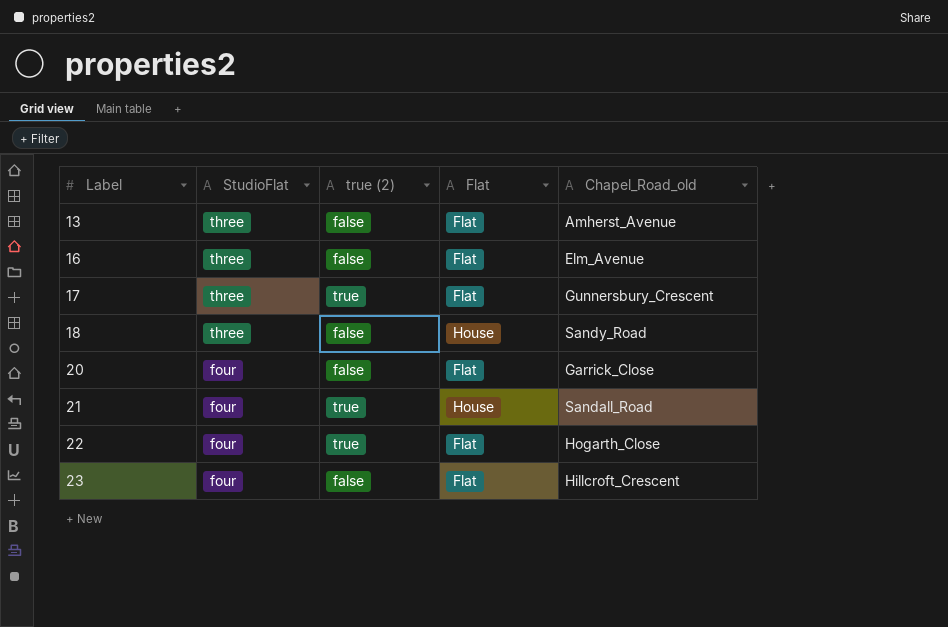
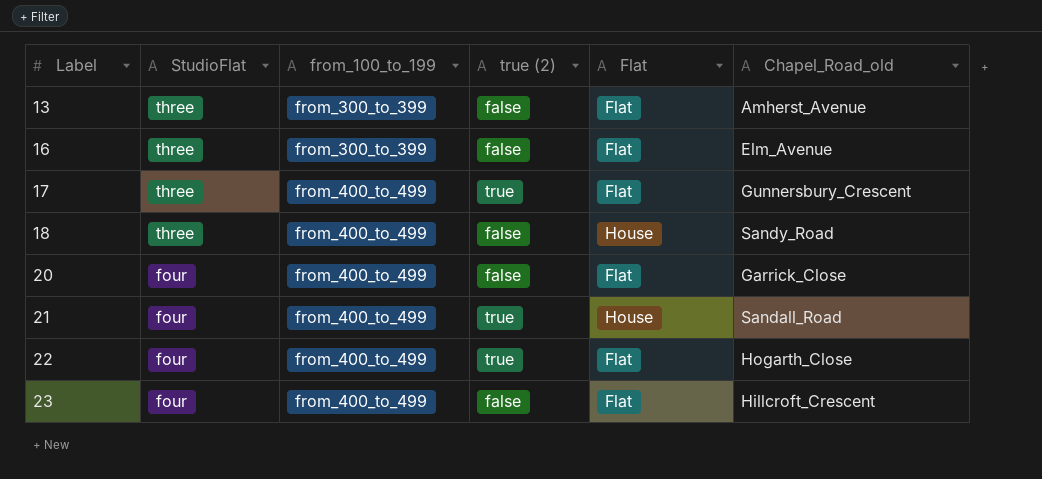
column from_100_to_199 | position: none -> 3

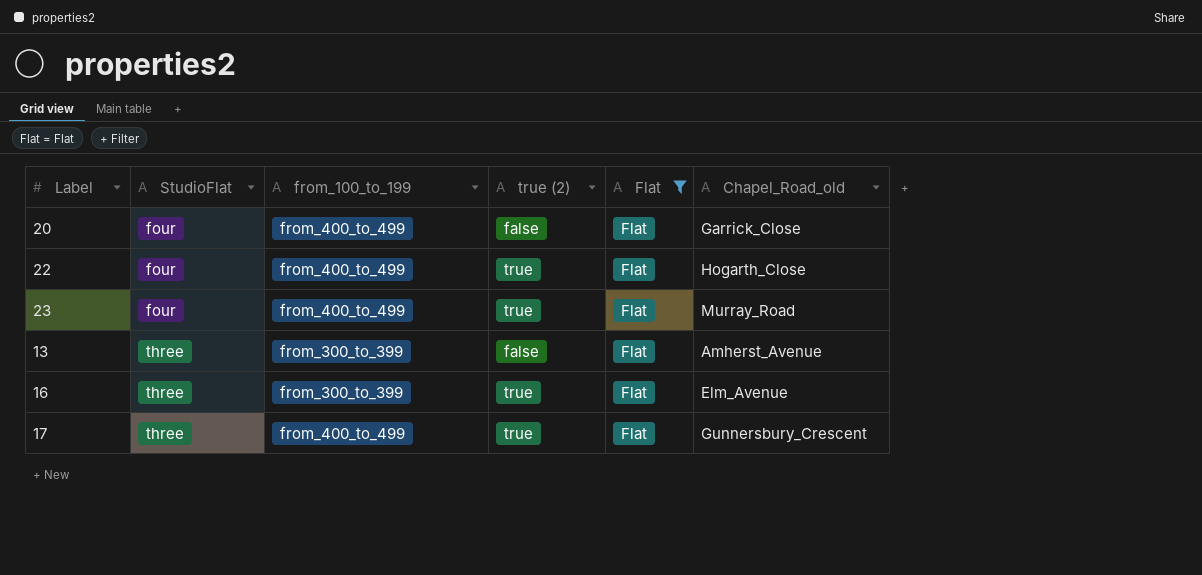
filter: none -> Flat = Flat
row order: Label ascending -> StudioFlat ascending
23 | true (2): false -> true
23 | Chapel_Road_old: Hillcroft_Crescent -> Murray_Road
16 | true (2): false -> true

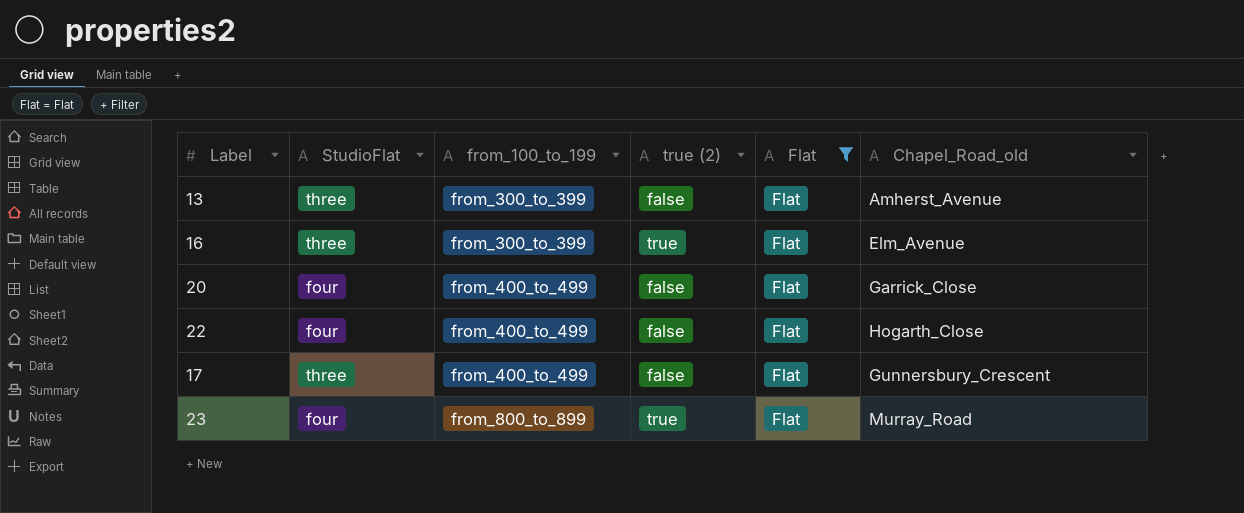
row order: StudioFlat ascending -> from_100_to_199 ascending
22 | true (2): true -> false
17 | true (2): true -> false
23 | from_100_to_199: from_400_to_499 -> from_800_to_899

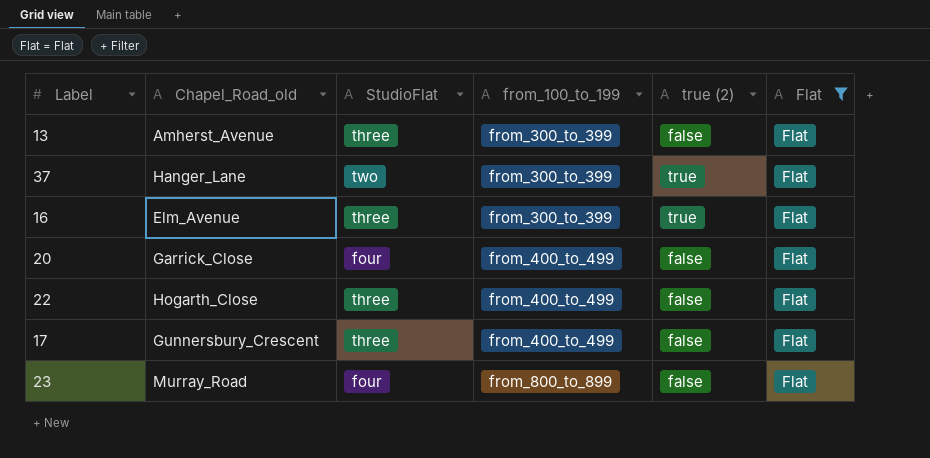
column Chapel_Road_old | position: 6 -> 2
row 37: none -> Hanger_Lane | two | from_300_to_399 | true | Flat
22 | StudioFlat: four -> three
23 | true (2): true -> false

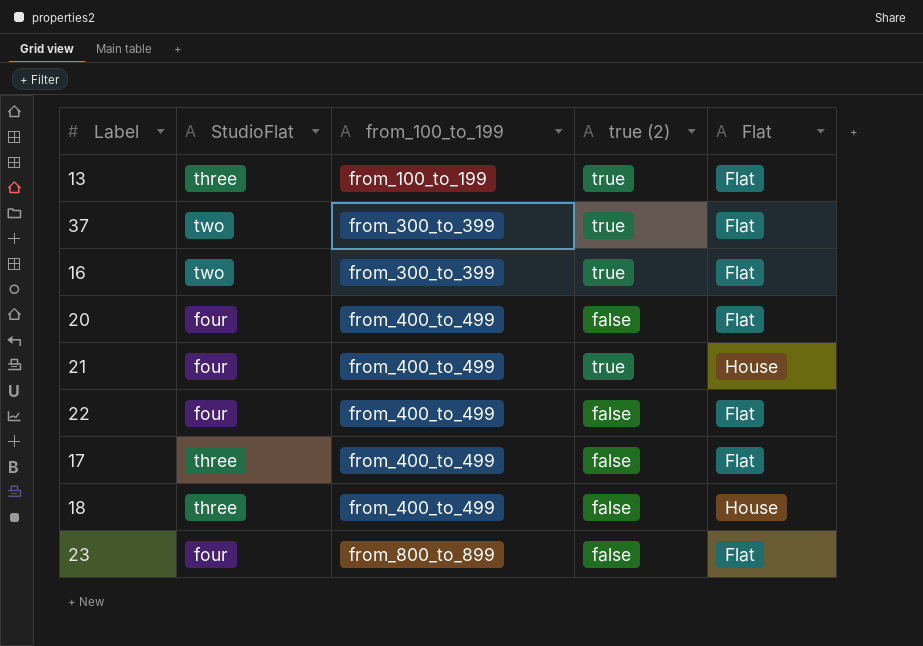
filter: Flat = Flat -> none
column Chapel_Road_old | position: 2 -> none
13 | from_100_to_199: from_300_to_399 -> from_100_to_199
13 | true (2): false -> true
16 | StudioFlat: three -> two
22 | StudioFlat: three -> four

